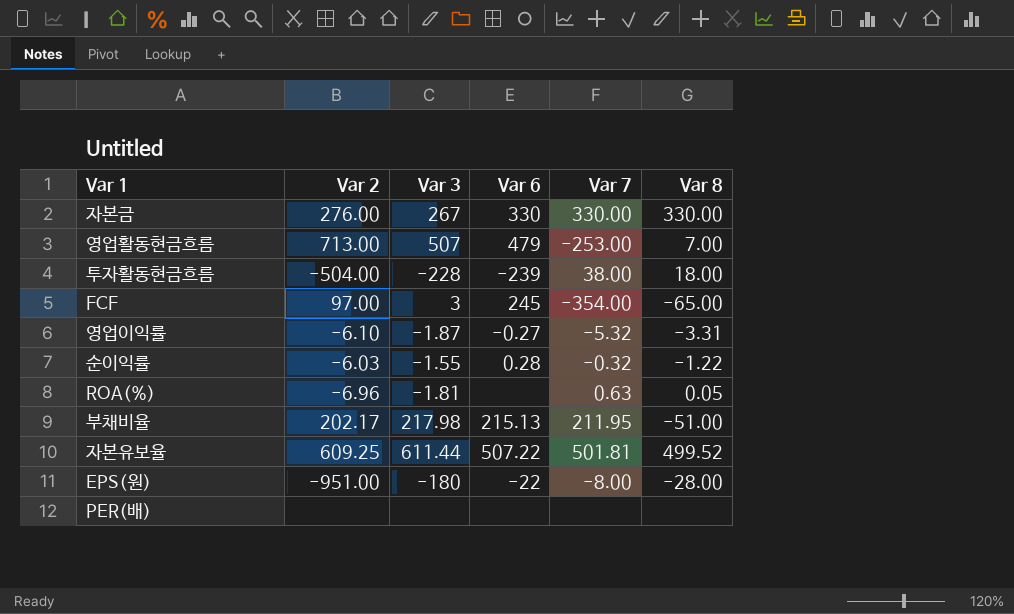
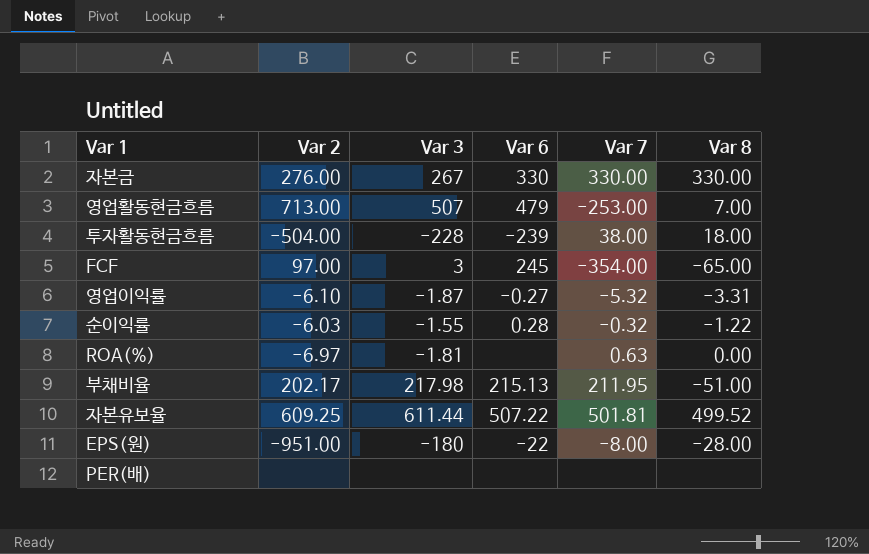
ROA(%) | Var 2: -6.96 -> -6.97
ROA(%) | Var 8: 0.05 -> 0.00

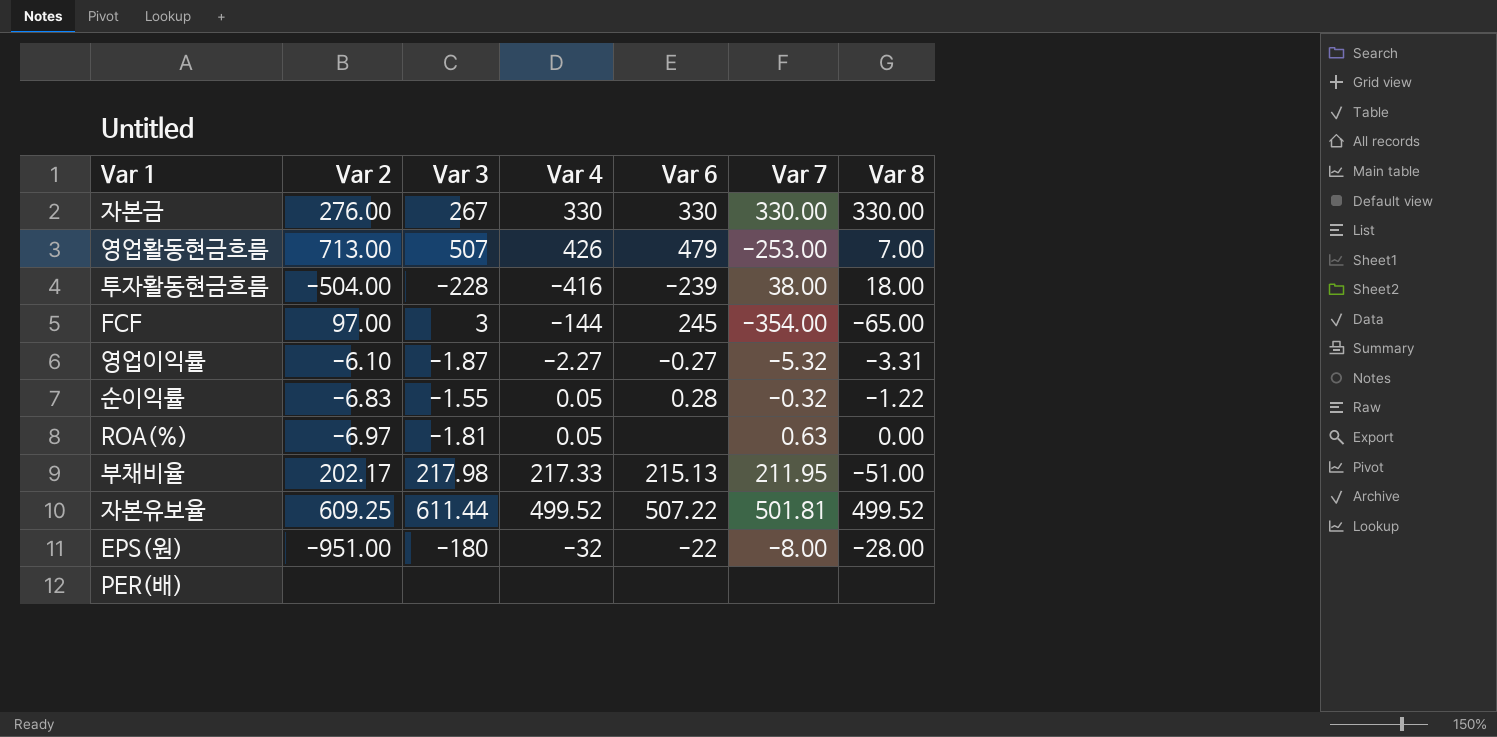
column Var 4 | position: none -> 4
순이익률 | Var 2: -6.03 -> -6.83

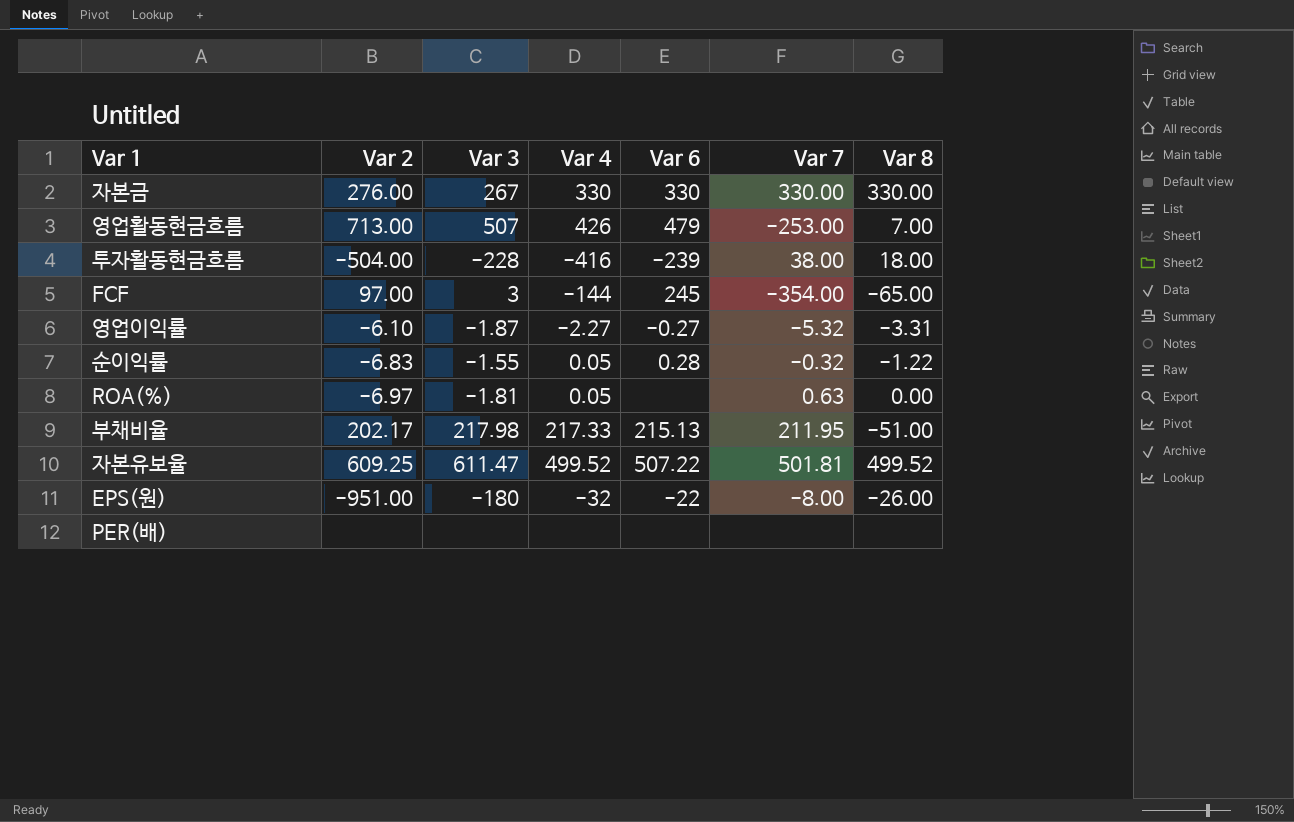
자본유보율 | Var 3: 611.44 -> 611.47
EPS(원) | Var 8: -28.00 -> -26.00

